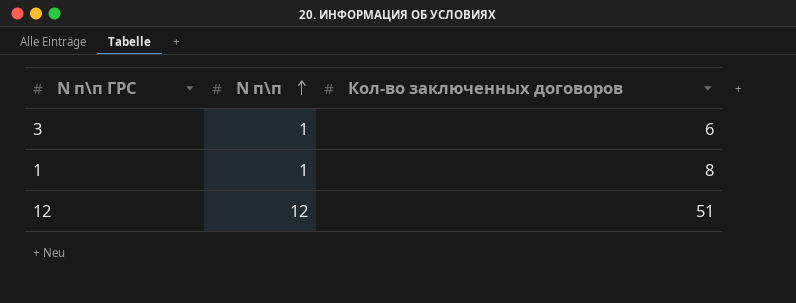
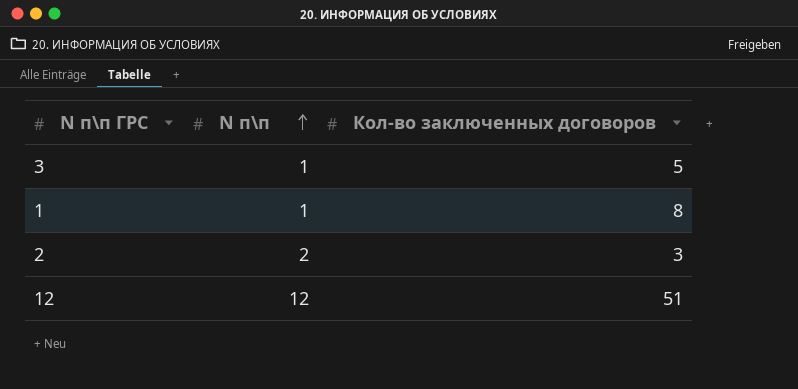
3 | Кол-во заключенных договоров: 6 -> 5
row 2: none -> 2 | 3

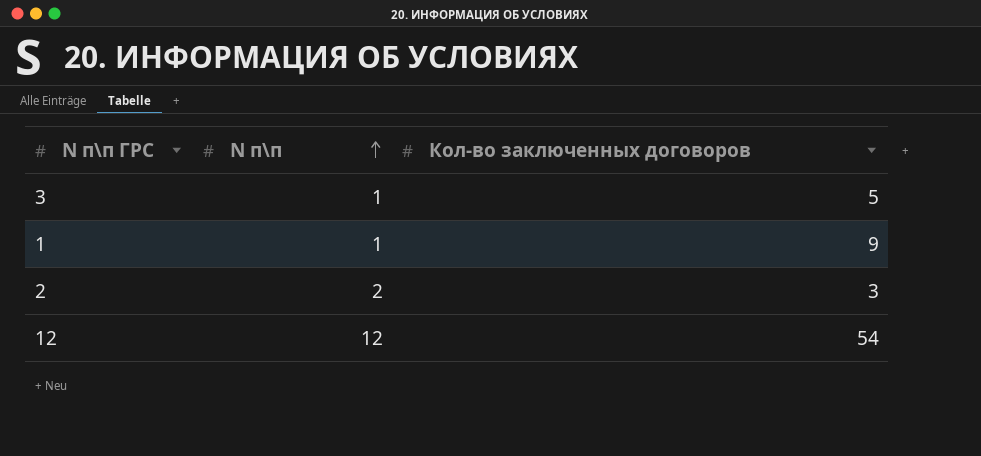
1 | Кол-во заключенных договоров: 8 -> 9
12 | Кол-во заключенных договоров: 51 -> 54

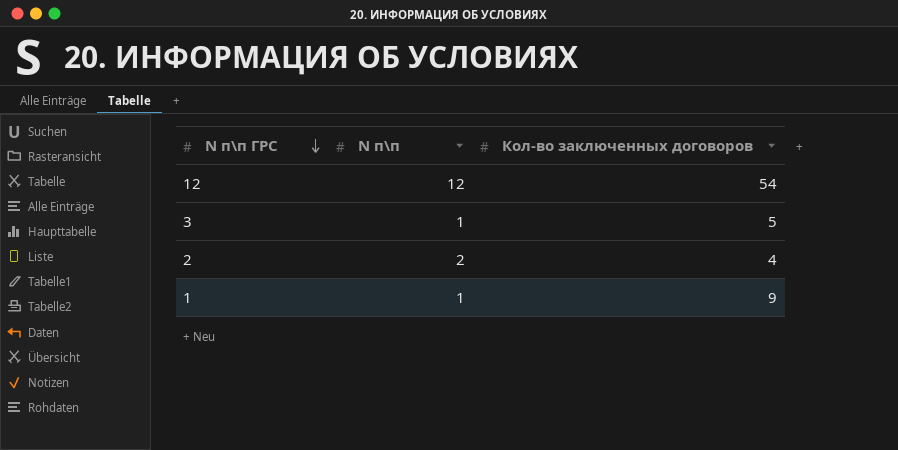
row order: N п\п ascending -> N п\п ГРС descending
2 | Кол-во заключенных договоров: 3 -> 4

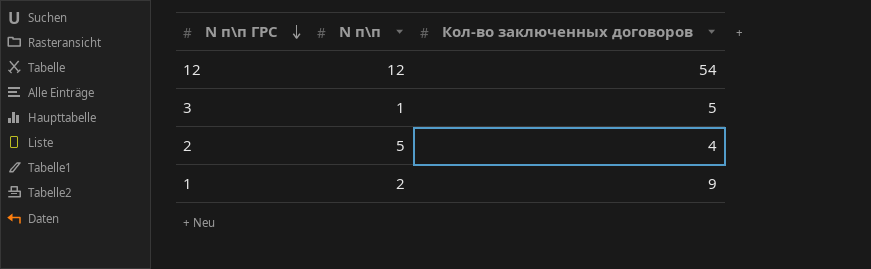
2 | N п\п: 2 -> 5
1 | N п\п: 1 -> 2

